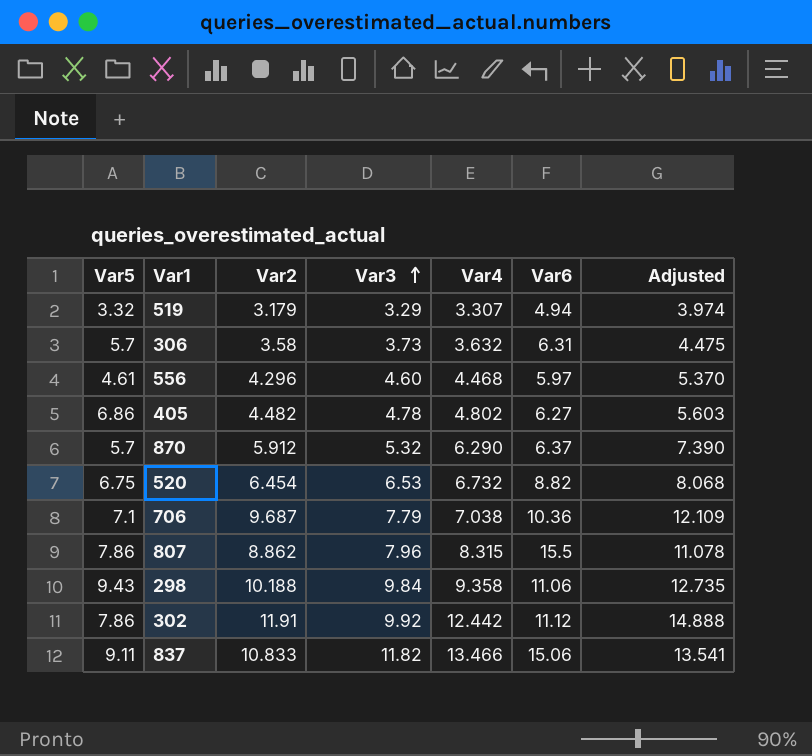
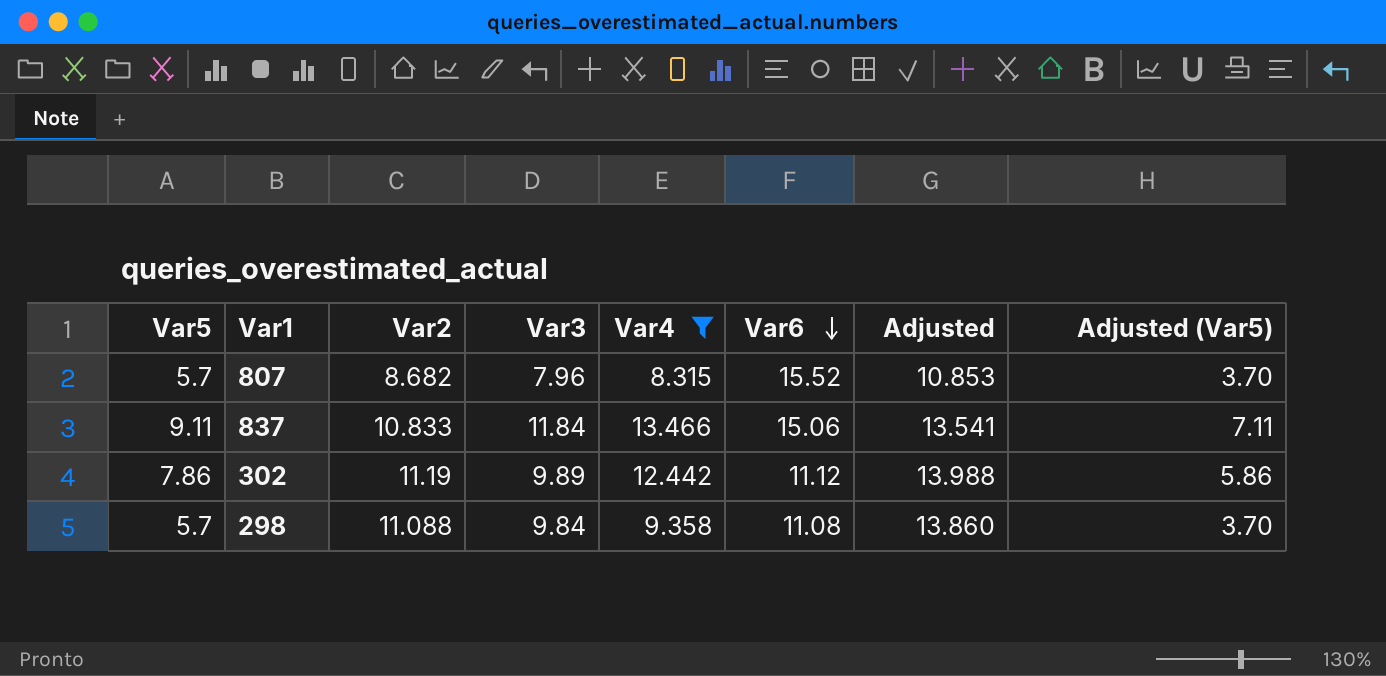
filter: none -> Var4 >= 8.315
row order: Var3 ascending -> Var6 descending
column Adjusted (Var5) | formula: none -> [Var5] - 2
807 | Var5: 7.86 -> 5.7
807 | Var2: 8.862 -> 8.682
807 | Var6: 15.5 -> 15.52
807 | Adjusted: 11.078 -> 10.853
837 | Var3: 11.82 -> 11.84
302 | Var2: 11.91 -> 11.19
302 | Var3: 9.92 -> 9.89
302 | Adjusted: 14.888 -> 13.988
298 | Var5: 9.43 -> 5.7
298 | Var2: 10.188 -> 11.088
298 | Var6: 11.06 -> 11.08
298 | Adjusted: 12.735 -> 13.860

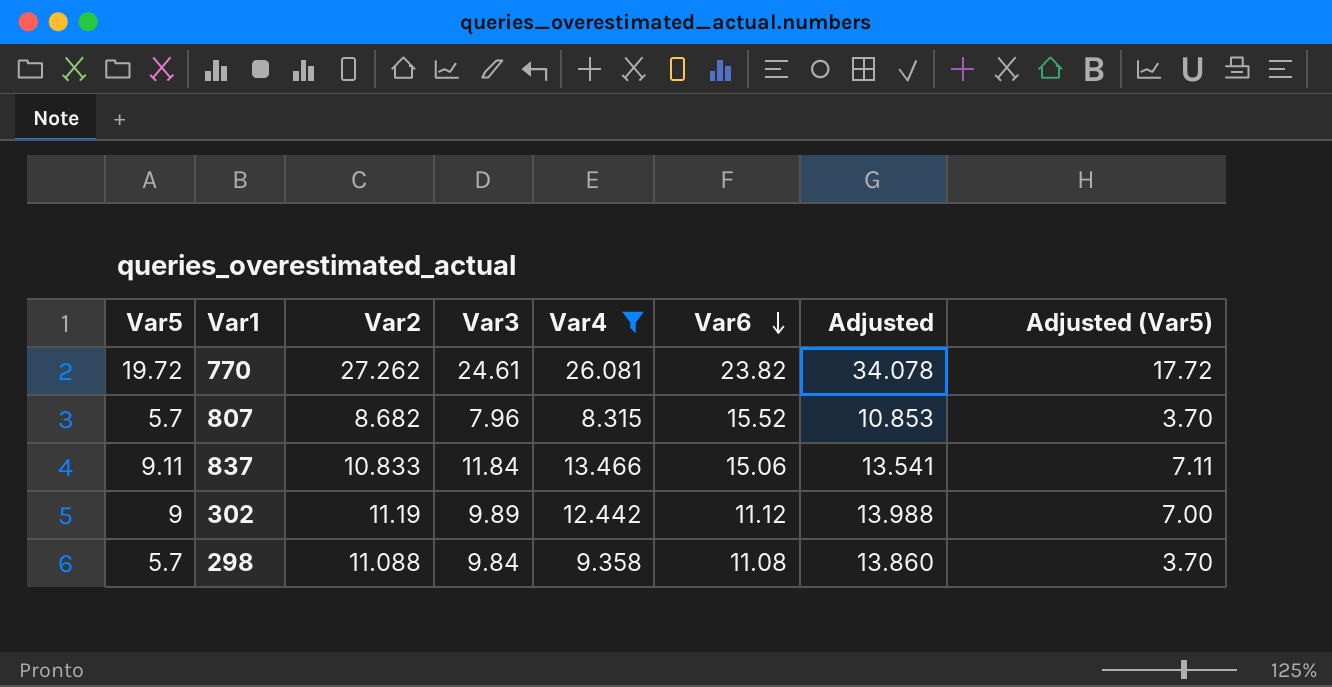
row 770: none -> 19.72 | 27.262 | 24.61 | 26.081 | 23.82 | 34.078 | 17.72
302 | Var5: 7.86 -> 9
302 | Adjusted (Var5): 5.86 -> 7.00

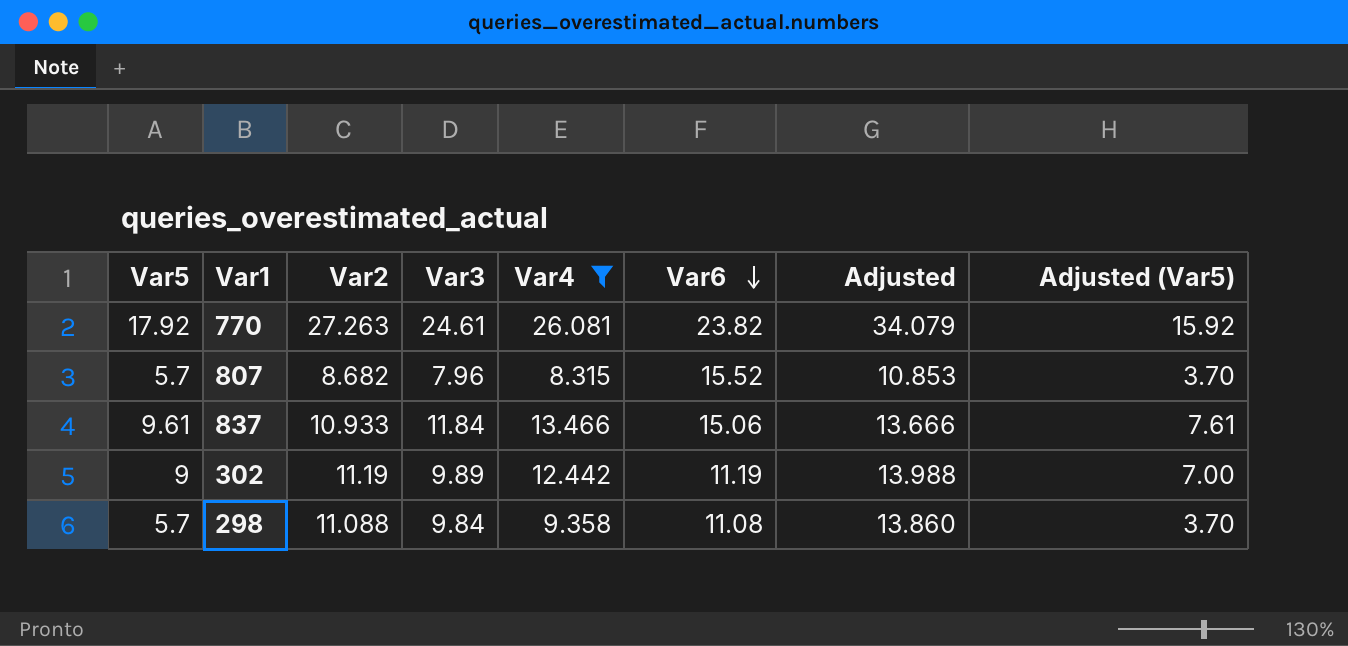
770 | Var5: 19.72 -> 17.92
770 | Var2: 27.262 -> 27.263
770 | Adjusted: 34.078 -> 34.079
770 | Adjusted (Var5): 17.72 -> 15.92
837 | Var5: 9.11 -> 9.61
837 | Var2: 10.833 -> 10.933
837 | Adjusted: 13.541 -> 13.666
837 | Adjusted (Var5): 7.11 -> 7.61
302 | Var6: 11.12 -> 11.19

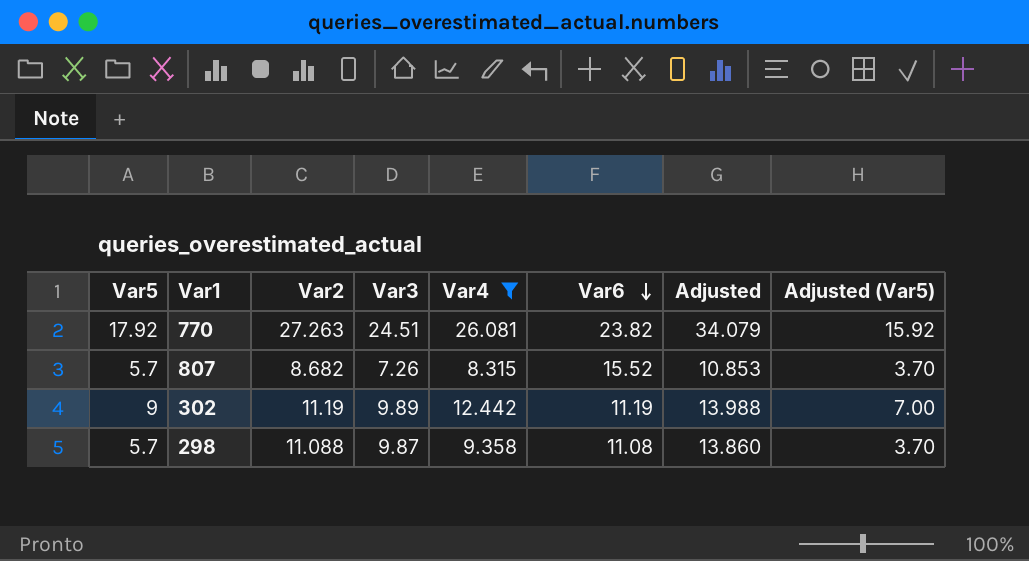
row 837: 9.61 | 10.933 | 11.84 | 13.466 | 15.06 | 13.666 | 7.61 -> none
770 | Var3: 24.61 -> 24.51
807 | Var3: 7.96 -> 7.26
298 | Var3: 9.84 -> 9.87

